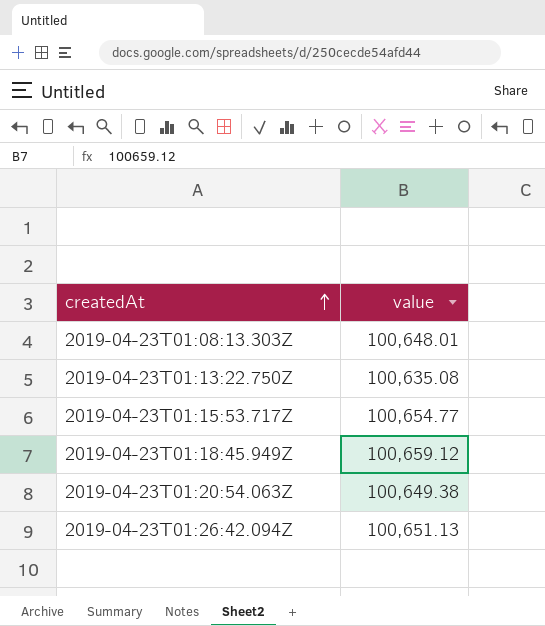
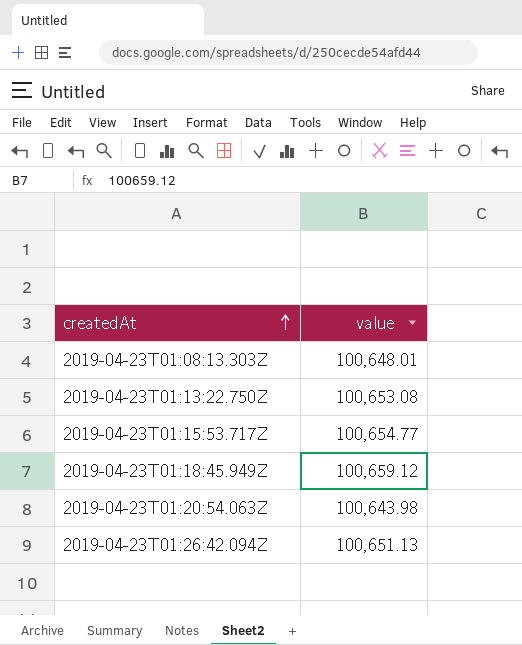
2019-04-23T01:13:22.750Z | value: 100,635.08 -> 100,653.08
2019-04-23T01:20:54.063Z | value: 100,649.38 -> 100,643.98

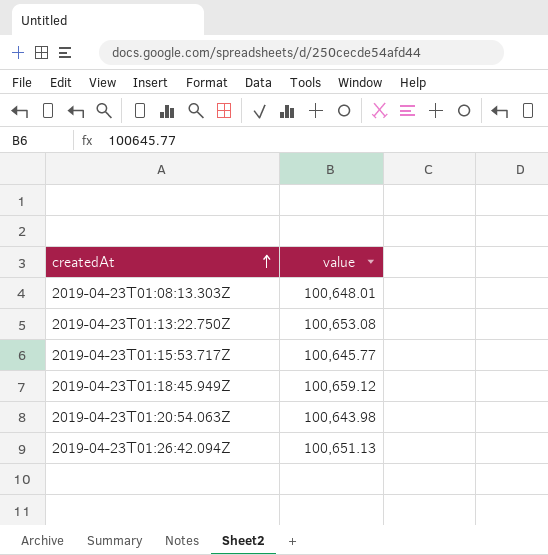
2019-04-23T01:15:53.717Z | value: 100,654.77 -> 100,645.77

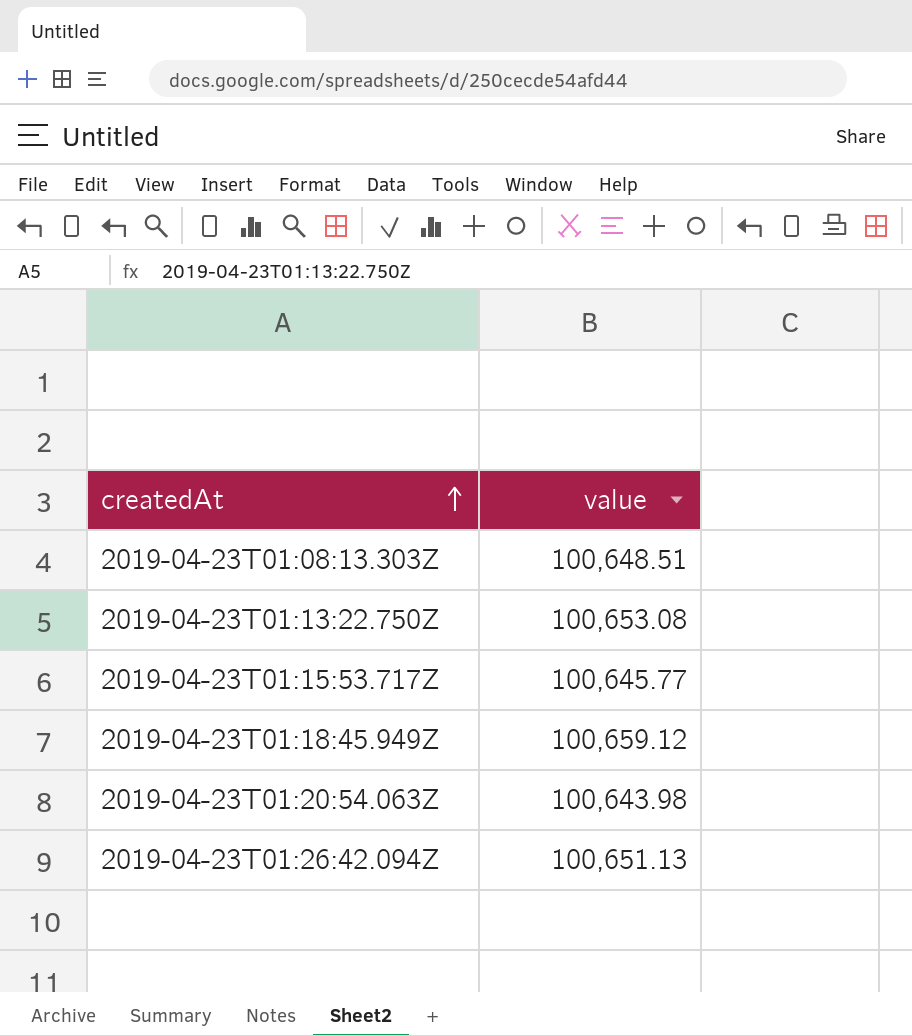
2019-04-23T01:08:13.303Z | value: 100,648.01 -> 100,648.51

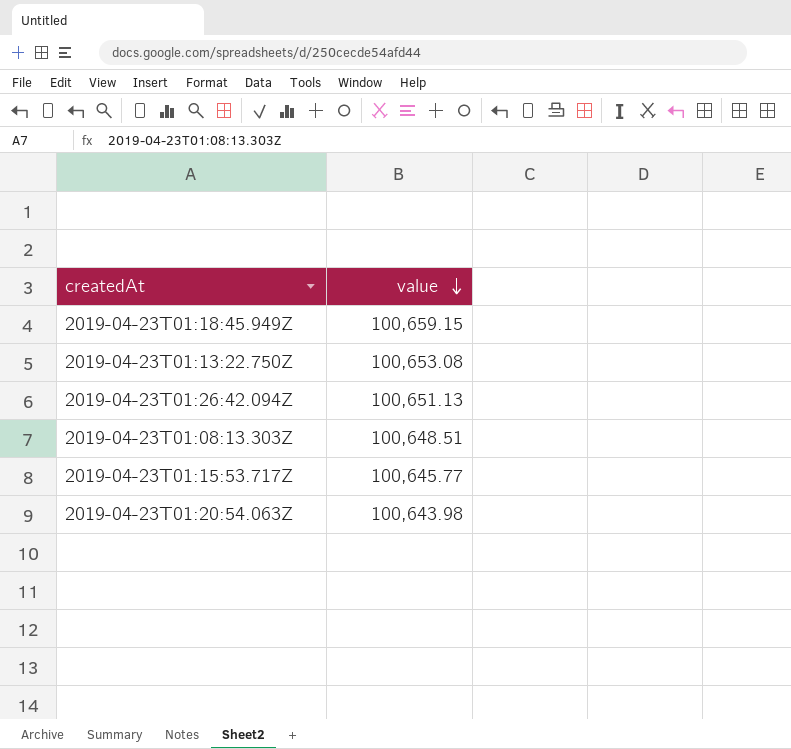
row order: createdAt ascending -> value descending
2019-04-23T01:18:45.949Z | value: 100,659.12 -> 100,659.15

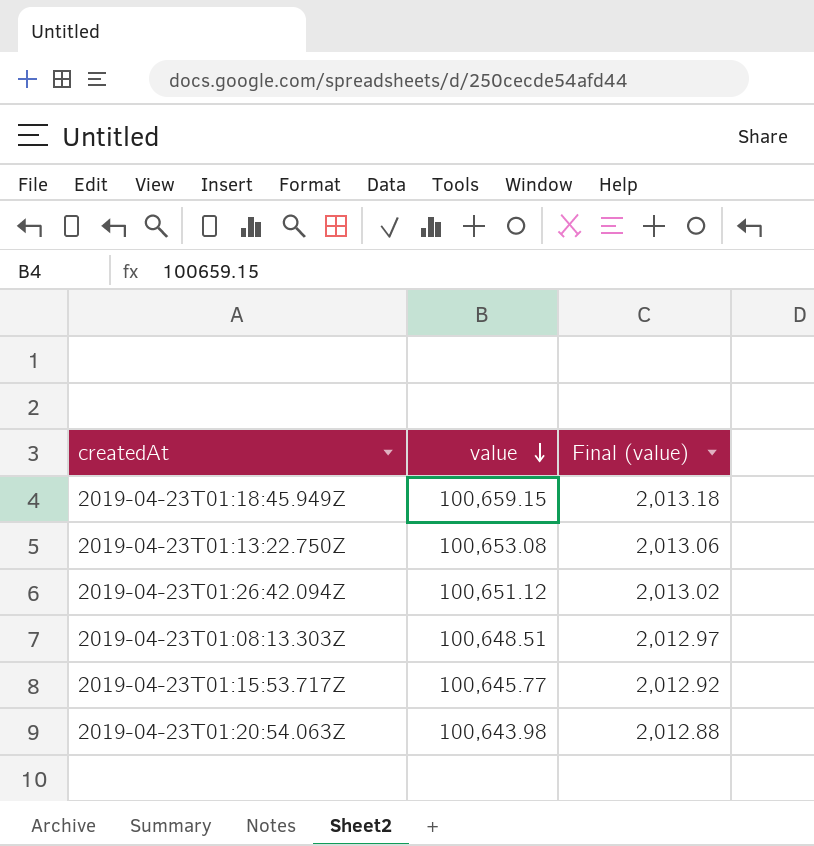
column Final (value) | formula: none -> [value] * 0.02
2019-04-23T01:26:42.094Z | value: 100,651.13 -> 100,651.12

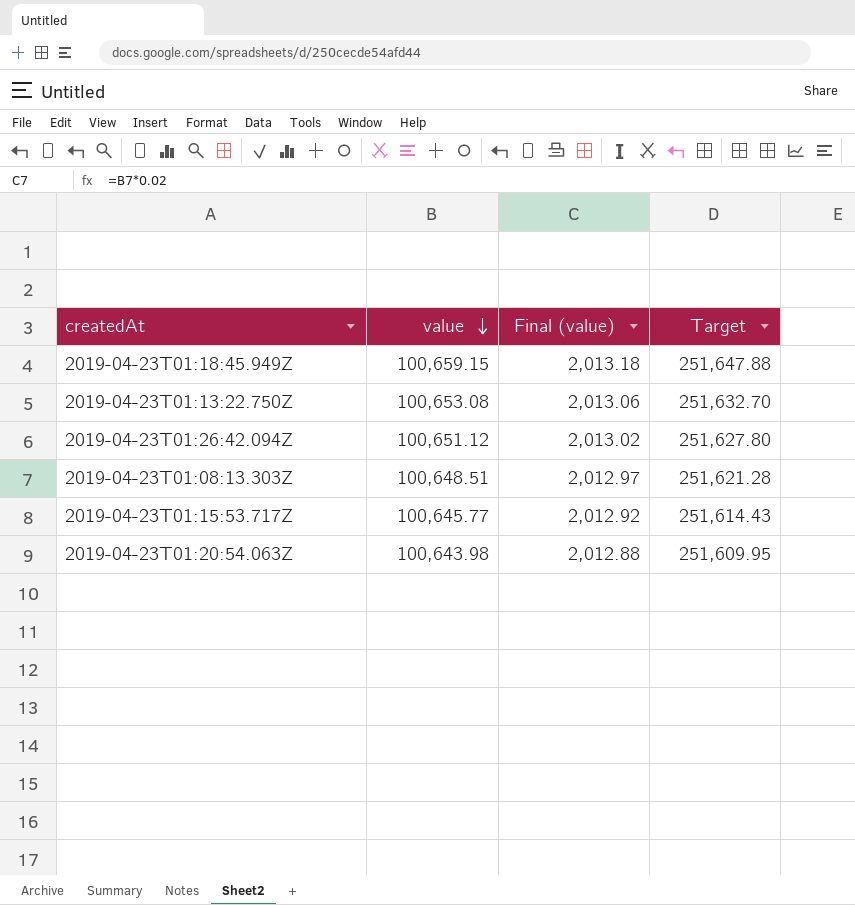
column Target | formula: none -> [value] * 2.5

